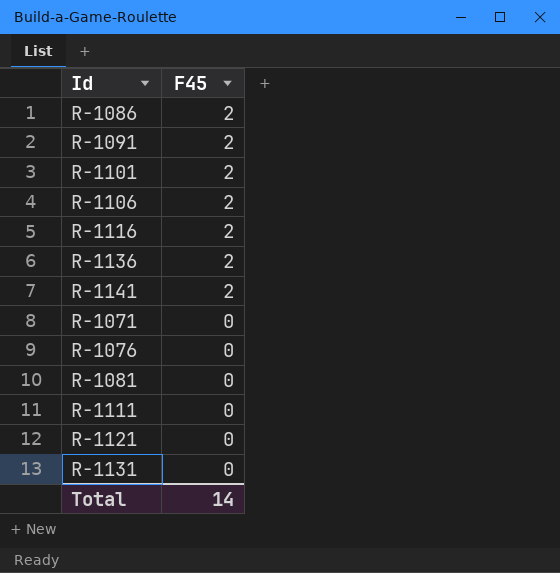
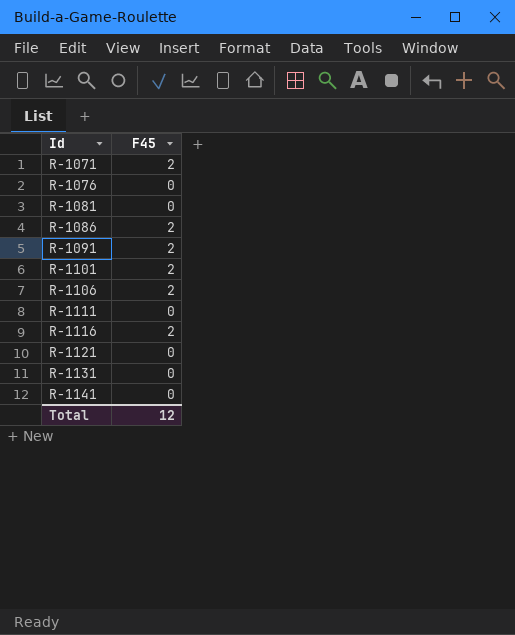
row order: F45 descending -> Id ascending
row R-1136: 2 -> none
R-1071 | F45: 0 -> 2
R-1141 | F45: 2 -> 0
Total | F45: 14 -> 12

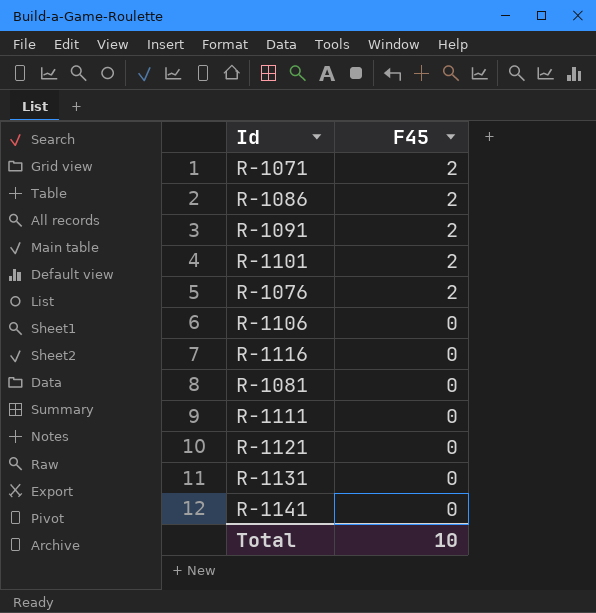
row order: Id ascending -> F45 descending
R-1076 | F45: 0 -> 2
R-1106 | F45: 2 -> 0
R-1116 | F45: 2 -> 0
Total | F45: 12 -> 10

